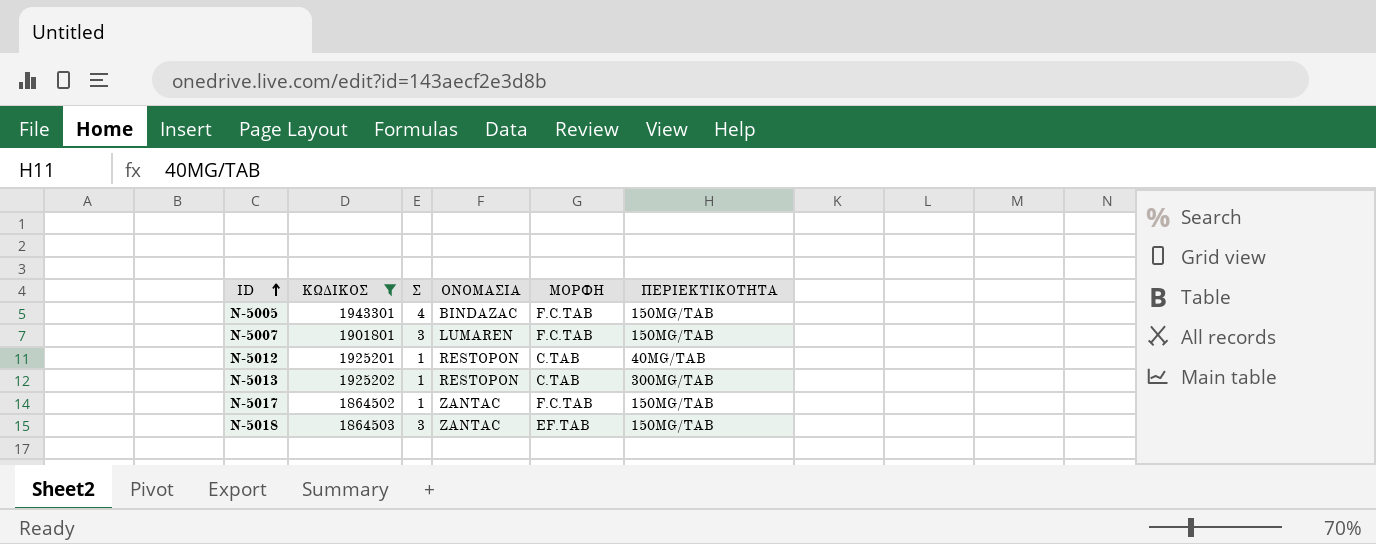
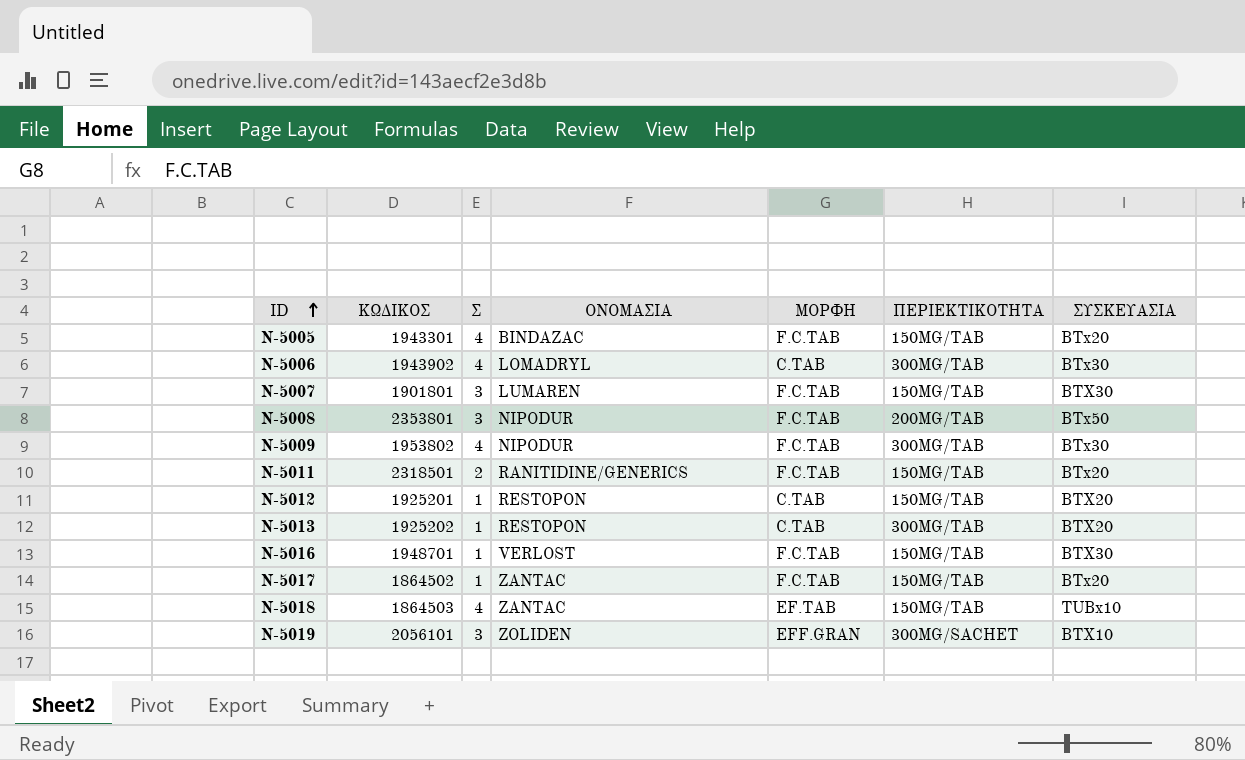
filter: ΚΩΔΙΚΟΣ <= 1943301 -> none
column ΣΥΣΚΕΥΑΣΙΑ | position: none -> 7
N-5012 | ΠΕΡΙΕΚΤΙΚΟΤΗΤΑ: 40MG/TAB -> 150MG/TAB
N-5018 | Σ: 3 -> 4

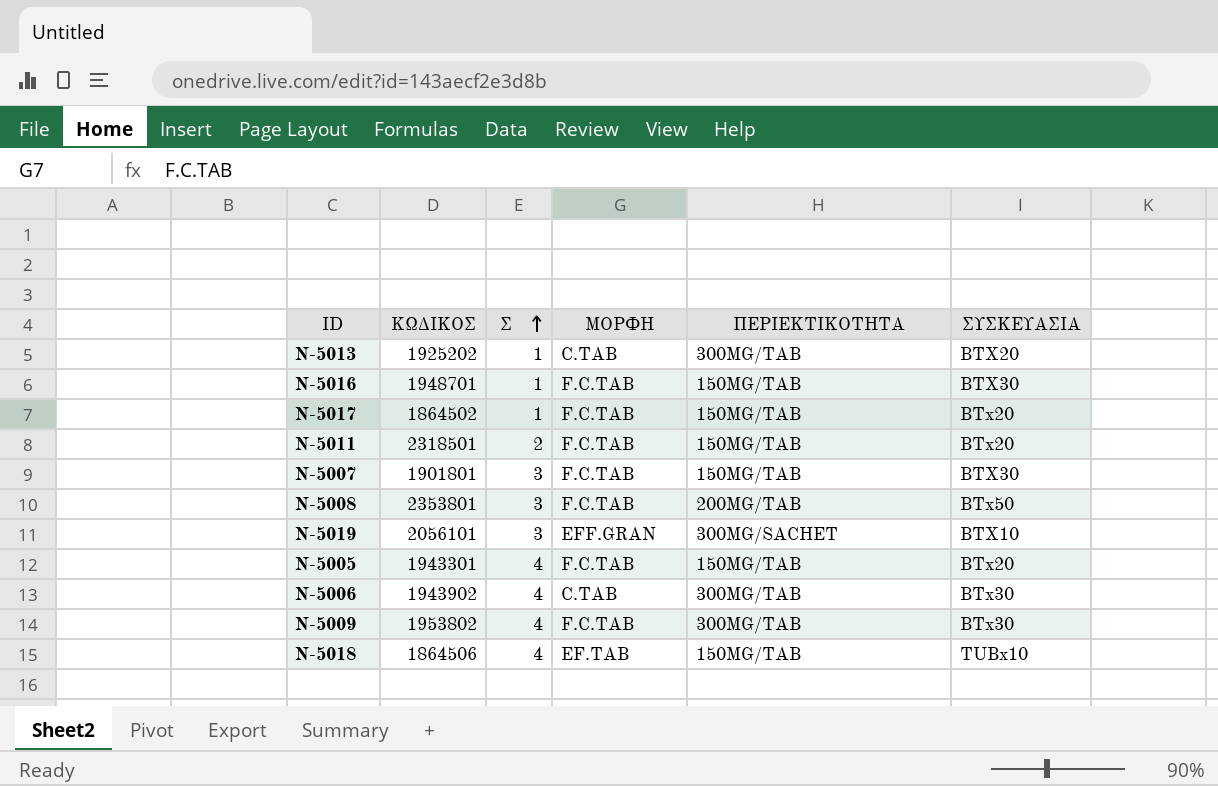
row order: ID ascending -> Σ ascending
column ΟΝΟΜΑΣΙΑ | position: 4 -> none
row N-5012: 1925201 | 1 | RESTOPON | C.TAB | 150MG/TAB | ΒΤΧ20 -> none
N-5018 | ΚΩΔΙΚΟΣ: 1864503 -> 1864506

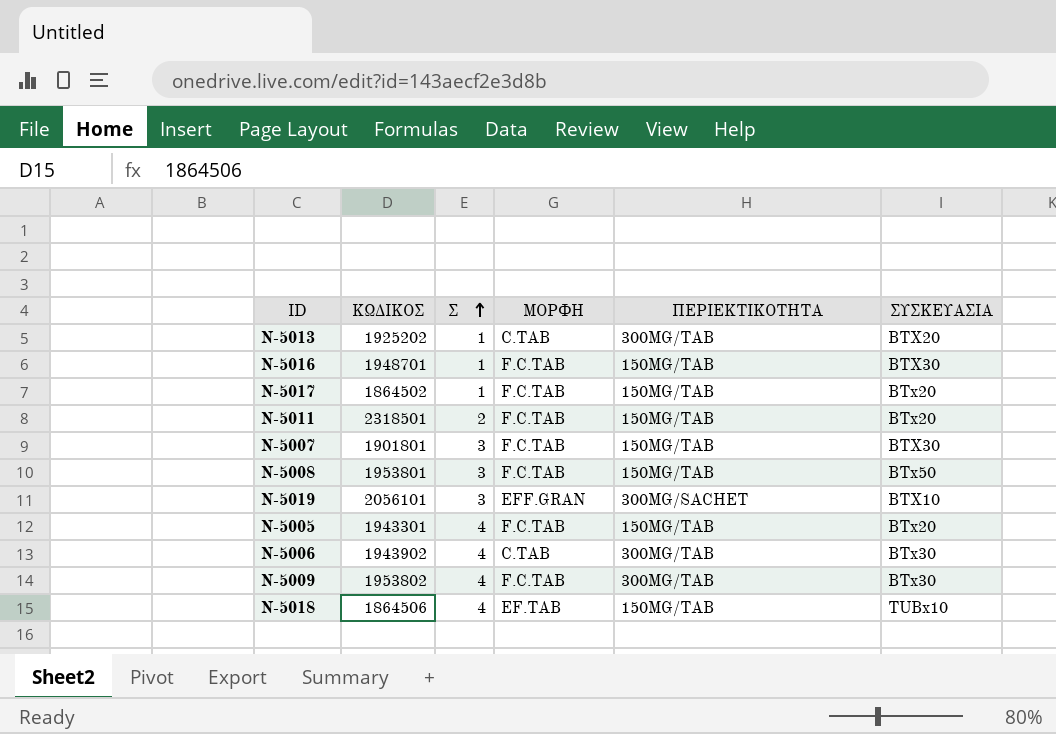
N-5008 | ΚΩΔΙΚΟΣ: 2353801 -> 1953801
N-5008 | ΠΕΡΙΕΚΤΙΚΟΤΗΤΑ: 200MG/TAB -> 150MG/TAB

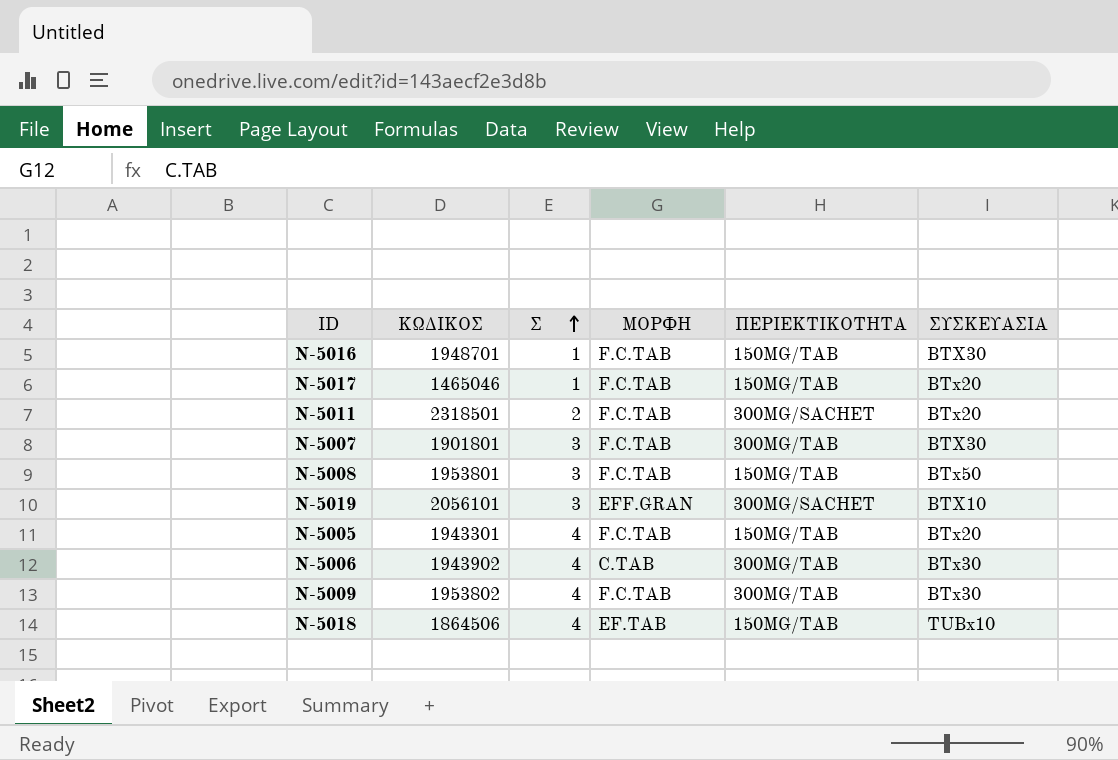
row N-5013: 1925202 | 1 | C.TAB | 300MG/TAB | ΒΤΧ20 -> none
N-5017 | ΚΩΔΙΚΟΣ: 1864502 -> 1465046
N-5011 | ΠΕΡΙΕΚΤΙΚΟΤΗΤΑ: 150MG/TAB -> 300MG/SACHET
N-5007 | ΠΕΡΙΕΚΤΙΚΟΤΗΤΑ: 150MG/TAB -> 300MG/TAB

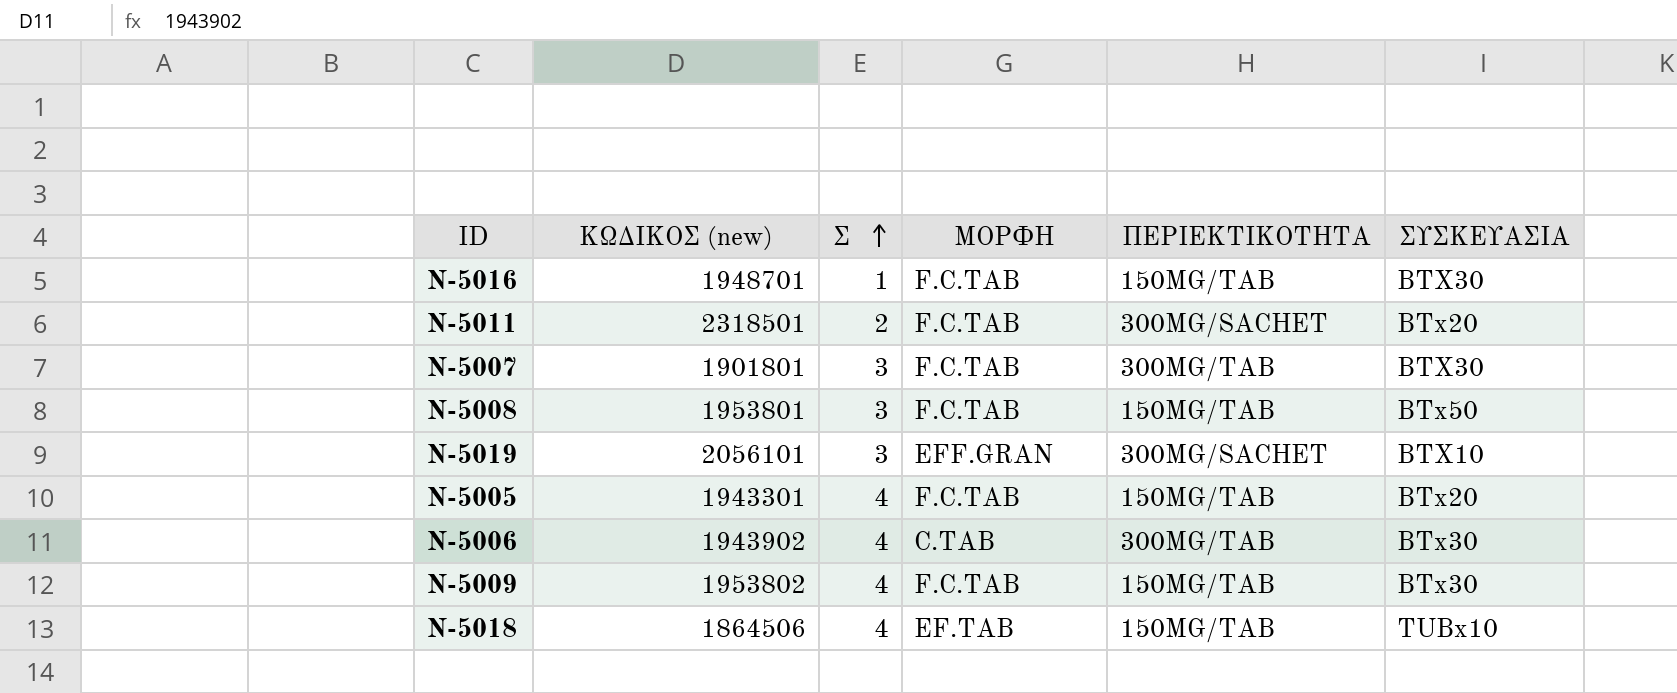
column name: ΚΩΔΙΚΟΣ -> ΚΩΔΙΚΟΣ (new)
row N-5017: 1465046 | 1 | F.C.TAB | 150MG/TAB | BTx20 -> none
N-5009 | ΠΕΡΙΕΚΤΙΚΟΤΗΤΑ: 300MG/TAB -> 150MG/TAB

